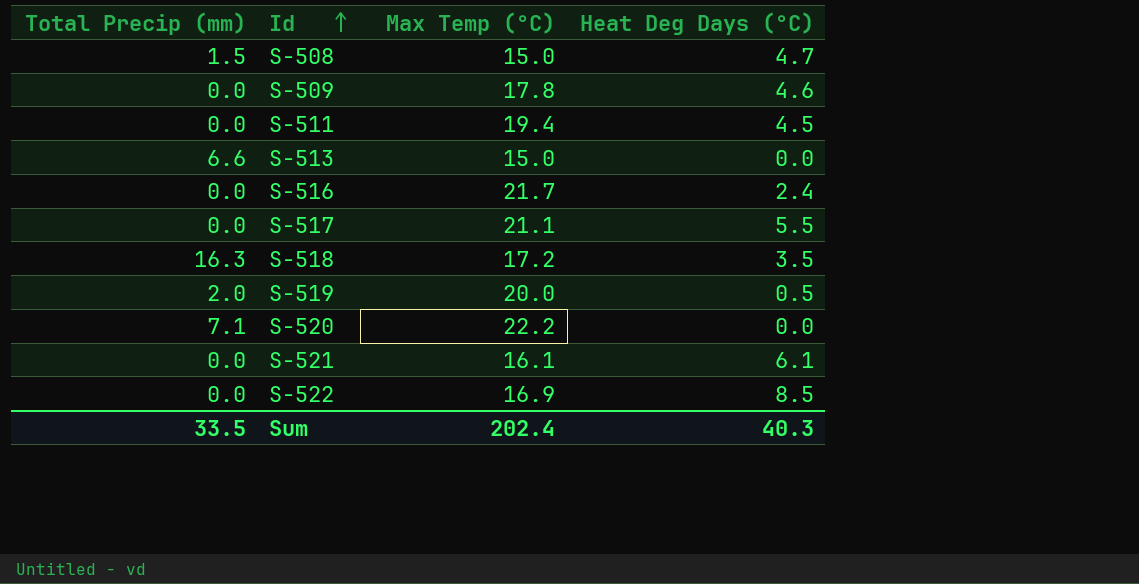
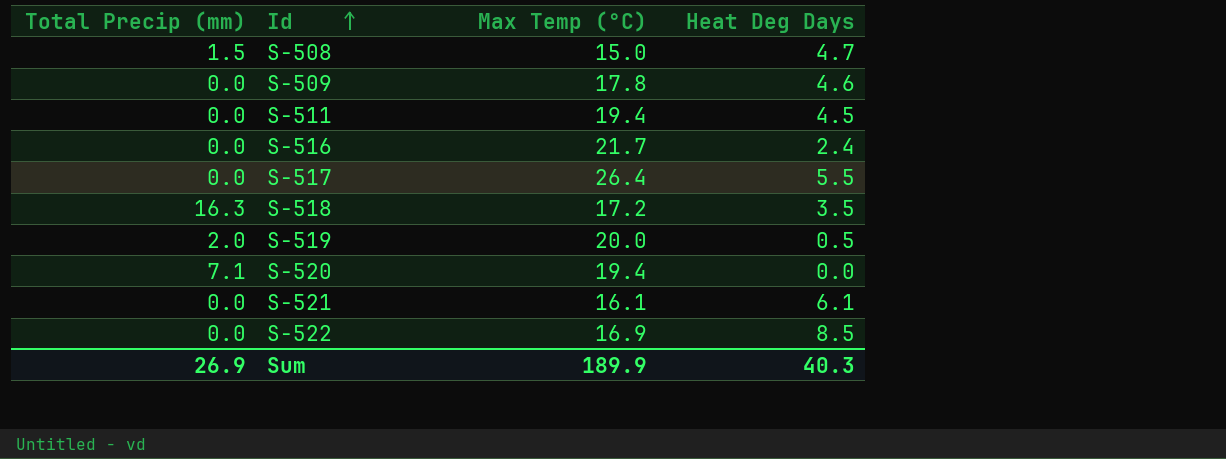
column name: Heat Deg Days (°C) -> Heat Deg Days
row S-513: 6.6 | 15.0 | 0.0 -> none
S-517 | Max Temp (°C): 21.1 -> 26.4
S-520 | Max Temp (°C): 22.2 -> 19.4
Sum | Total Precip (mm): 33.5 -> 26.9
Sum | Max Temp (°C): 202.4 -> 189.9

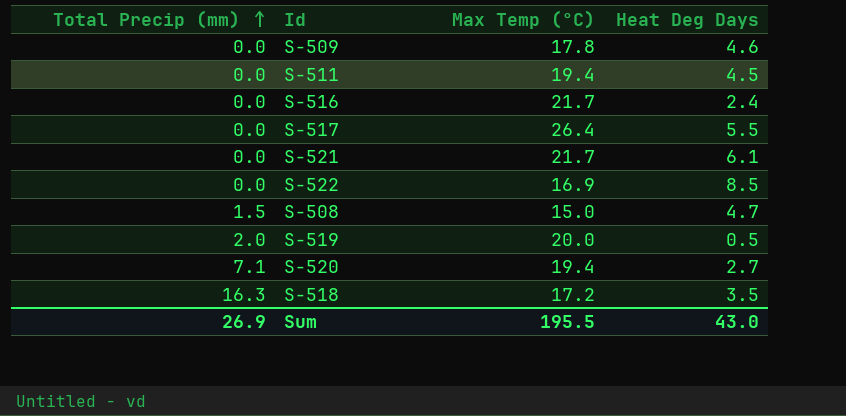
row order: Id ascending -> Total Precip (mm) ascending
S-521 | Max Temp (°C): 16.1 -> 21.7
S-520 | Heat Deg Days: 0.0 -> 2.7
Sum | Max Temp (°C): 189.9 -> 195.5
Sum | Heat Deg Days: 40.3 -> 43.0

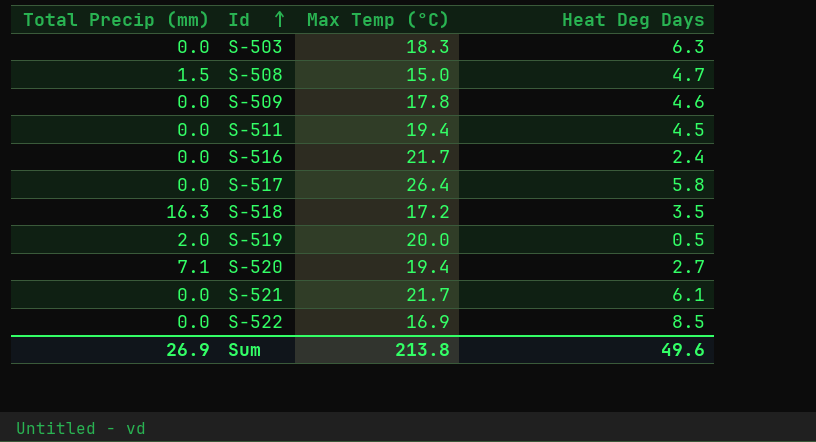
row order: Total Precip (mm) ascending -> Id ascending
row S-503: none -> 0.0 | 18.3 | 6.3
S-517 | Heat Deg Days: 5.5 -> 5.8
Sum | Max Temp (°C): 195.5 -> 213.8
Sum | Heat Deg Days: 43.0 -> 49.6

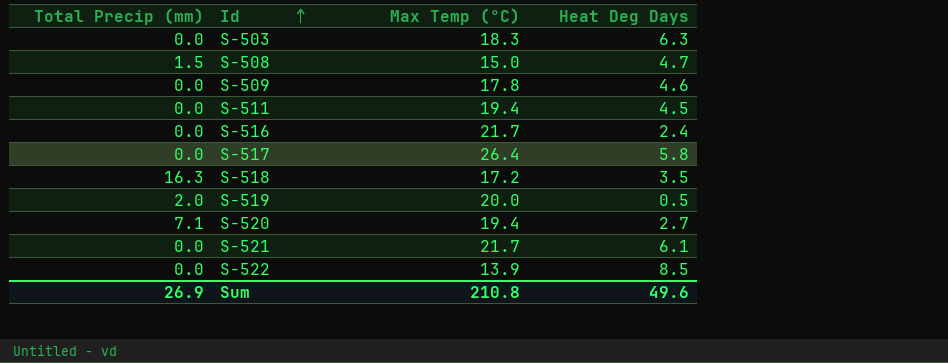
S-522 | Max Temp (°C): 16.9 -> 13.9
Sum | Max Temp (°C): 213.8 -> 210.8

